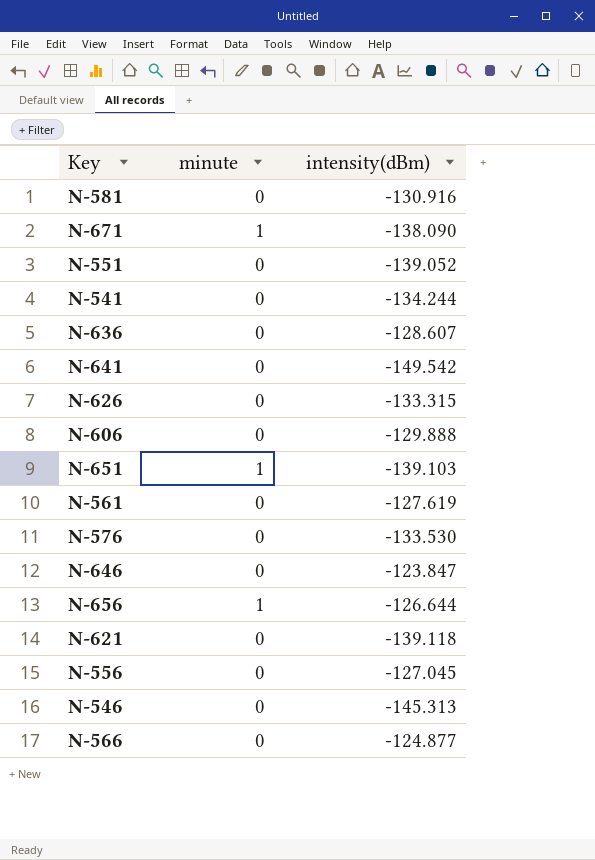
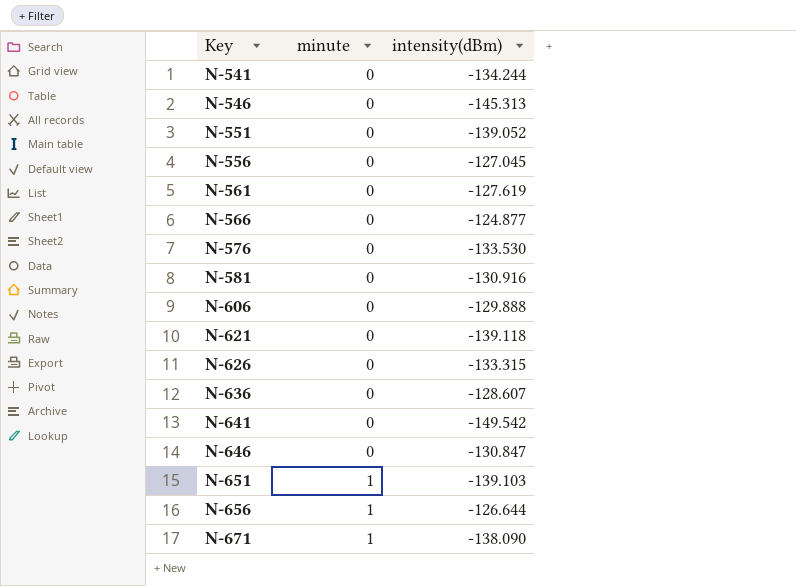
row order: none -> Key ascending
N-646 | intensity(dBm): -123.847 -> -130.847

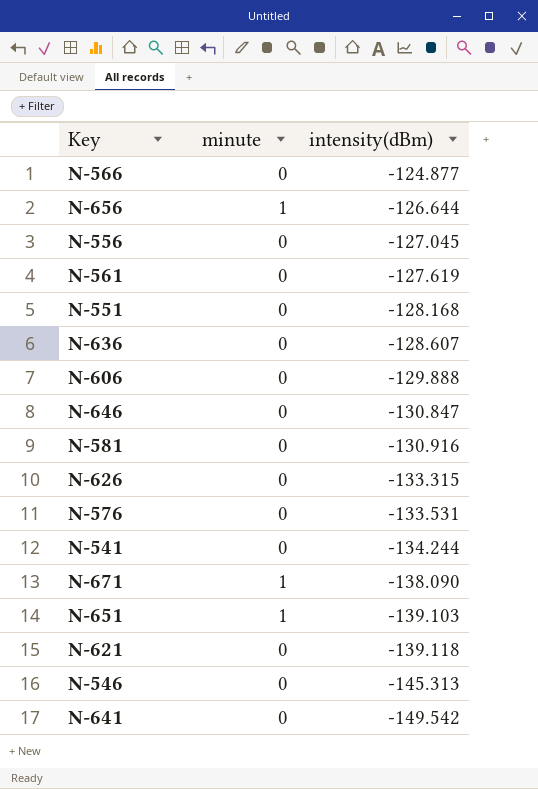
row order: Key ascending -> intensity(dBm) descending
N-551 | intensity(dBm): -139.052 -> -128.168
N-576 | intensity(dBm): -133.530 -> -133.531

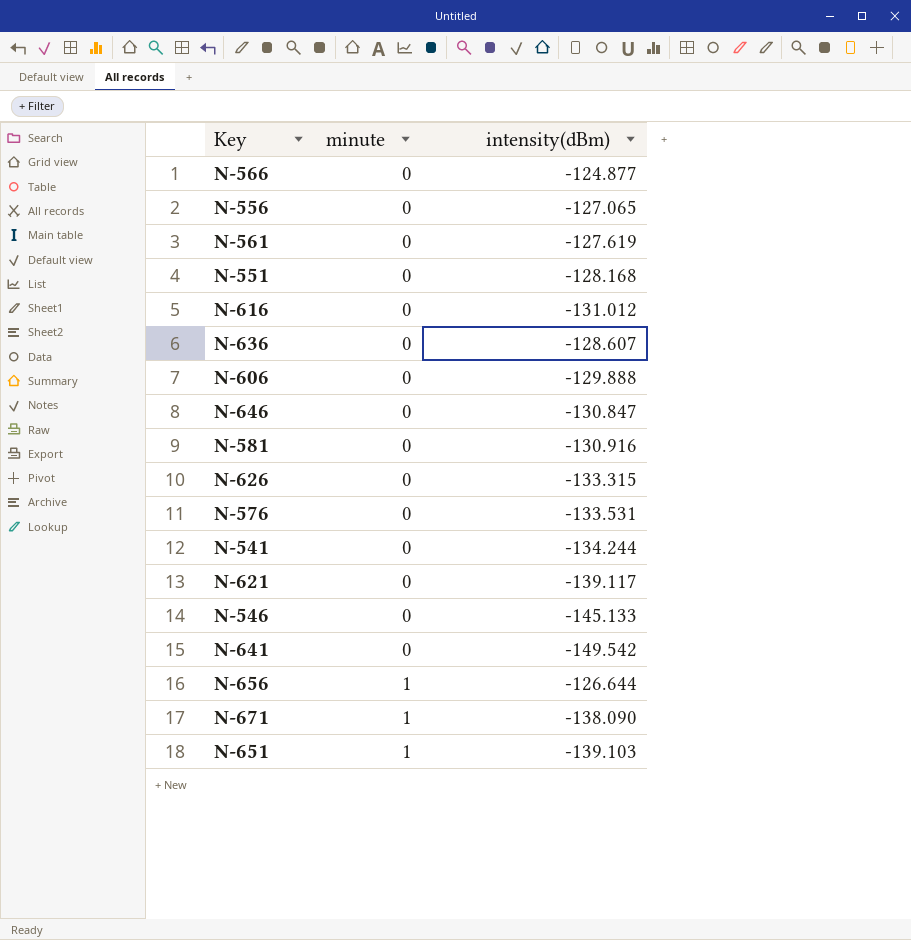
row order: intensity(dBm) descending -> minute ascending
N-556 | intensity(dBm): -127.045 -> -127.065
row N-616: none -> 0 | -131.012
N-621 | intensity(dBm): -139.118 -> -139.117
N-546 | intensity(dBm): -145.313 -> -145.133

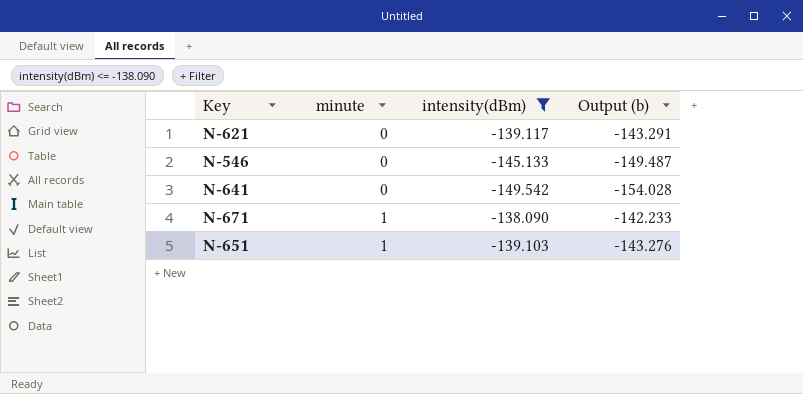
filter: none -> intensity(dBm) <= -138.090
column Output (b) | formula: none -> [intensity(dBm)] * 1.03

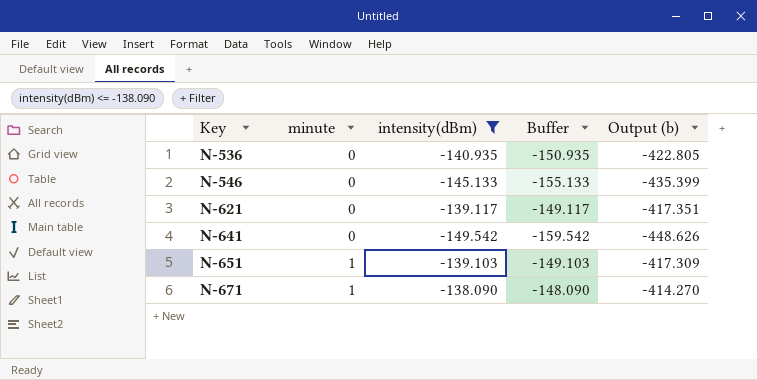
row order: minute ascending -> Key ascending
column Buffer | formula: none -> [intensity(dBm)] - 10
column Output (b) | formula: [intensity(dBm)] * 1.03 -> [intensity(dBm)] * 3
row N-536: none -> 0 | -140.935 | -150.935 | -422.805

